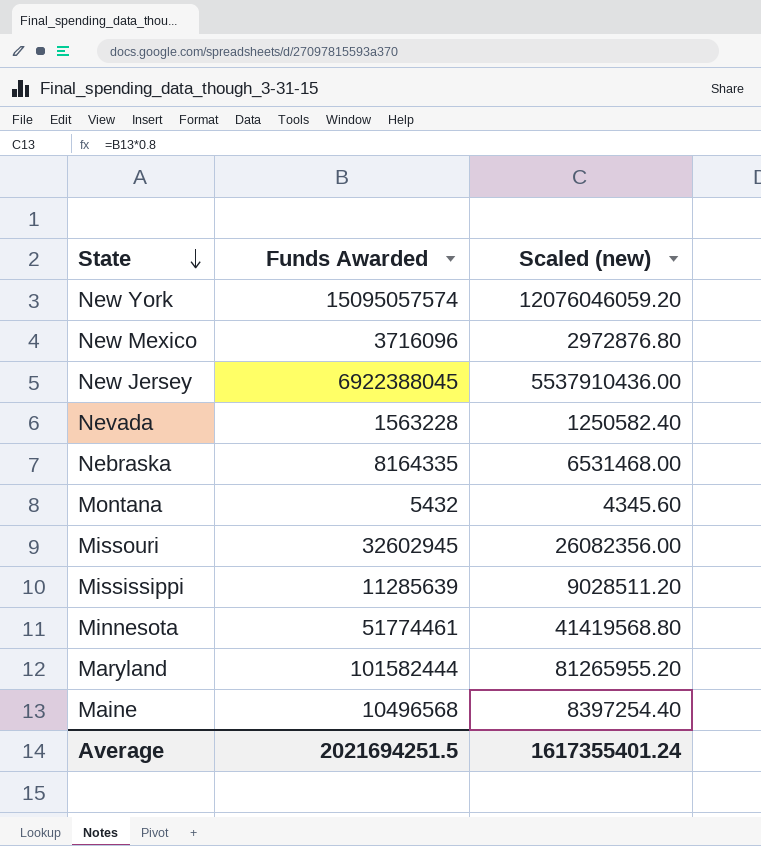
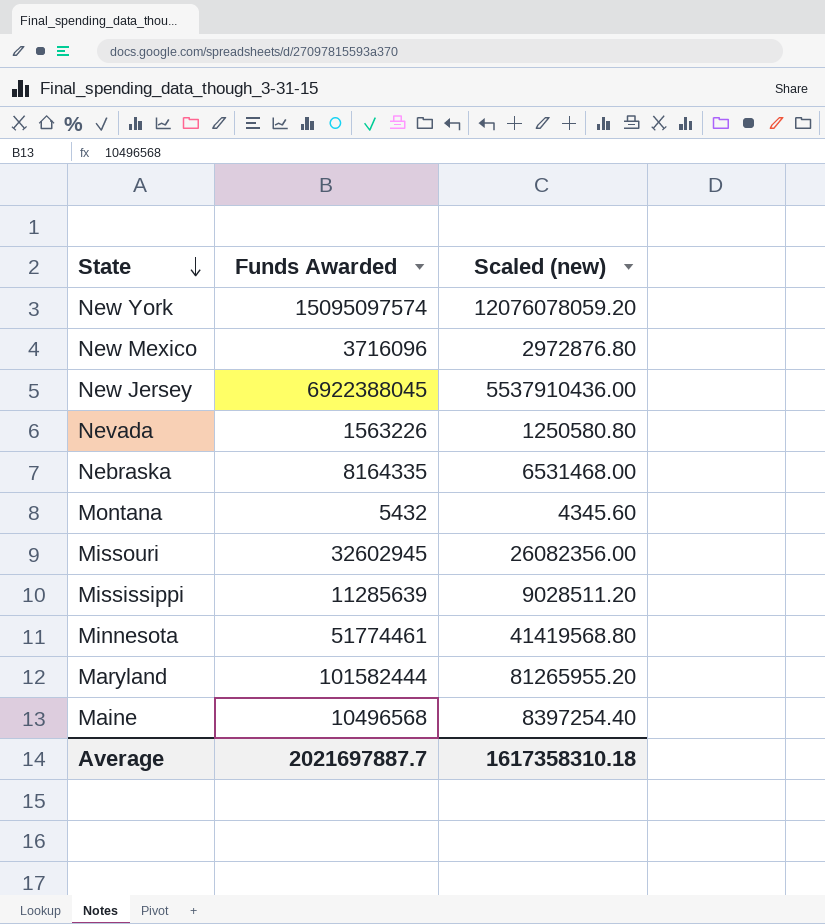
New York | Funds Awarded: 15095057574 -> 15095097574
New York | Scaled (new): 12076046059.20 -> 12076078059.20
Nevada | Funds Awarded: 1563228 -> 1563226
Nevada | Scaled (new): 1250582.40 -> 1250580.80
Average | Funds Awarded: 2021694251.5 -> 2021697887.7
Average | Scaled (new): 1617355401.24 -> 1617358310.18

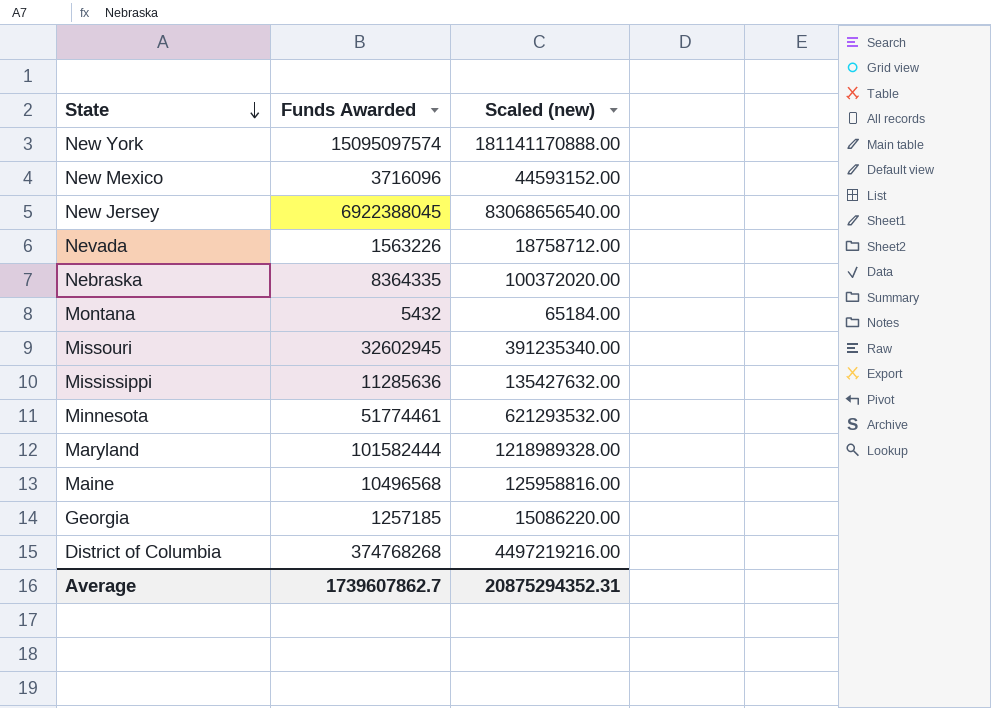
column Scaled (new) | formula: [Funds Awarded] * 0.8 -> [Funds Awarded] * 12
Nebraska | Funds Awarded: 8164335 -> 8364335
Mississippi | Funds Awarded: 11285639 -> 11285636
row Georgia: none -> 1257185 | 15086220.00
row District of Columbia: none -> 374768268 | 4497219216.00
Average | Funds Awarded: 2021697887.7 -> 1739607862.7
Average | Scaled (new): 1617358310.18 -> 20875294352.31

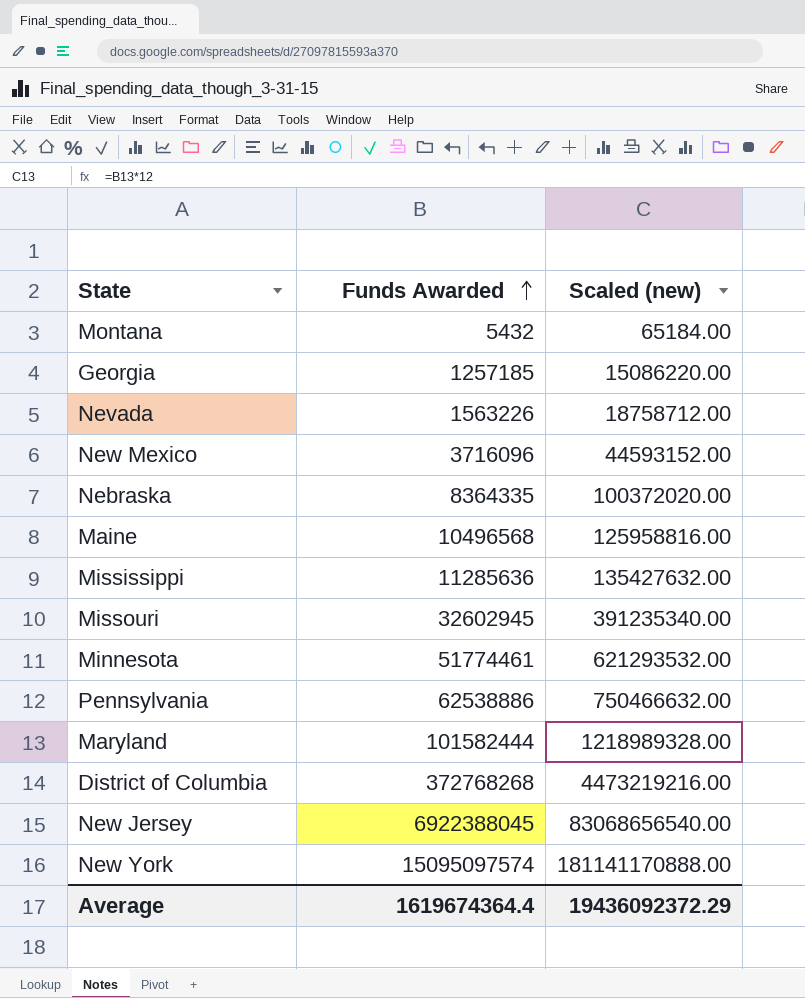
row order: State descending -> Funds Awarded ascending
row Pennsylvania: none -> 62538886 | 750466632.00
District of Columbia | Funds Awarded: 374768268 -> 372768268
District of Columbia | Scaled (new): 4497219216.00 -> 4473219216.00
Average | Funds Awarded: 1739607862.7 -> 1619674364.4
Average | Scaled (new): 20875294352.31 -> 19436092372.29

